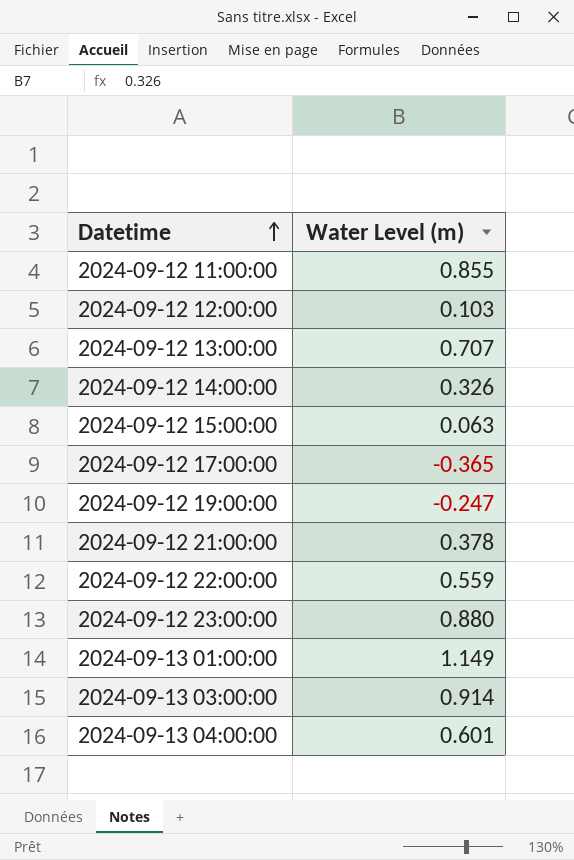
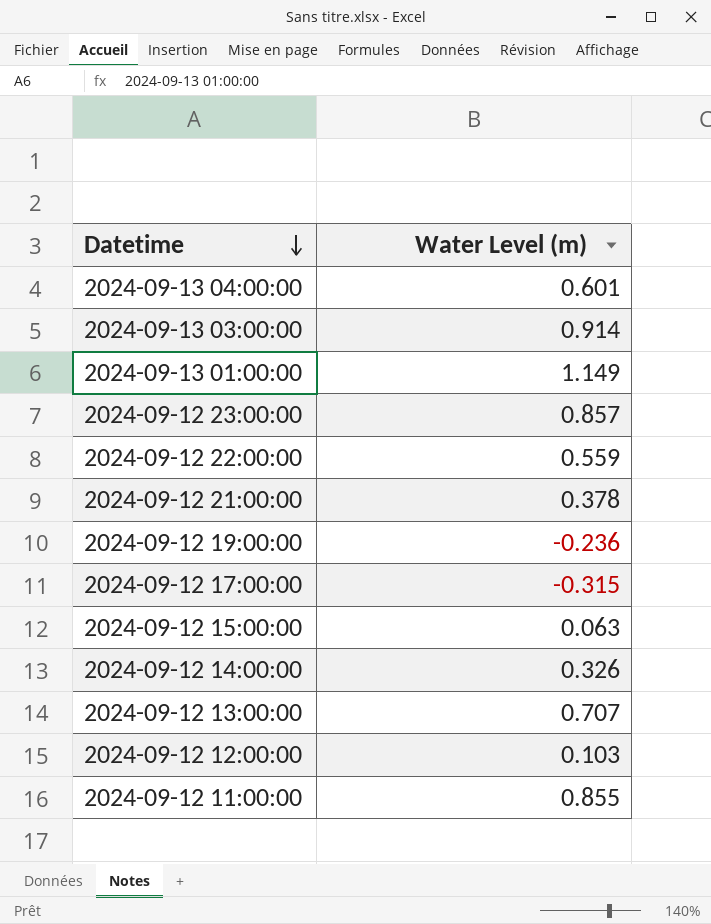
row order: Datetime ascending -> Datetime descending
2024-09-12 23:00:00 | Water Level (m): 0.880 -> 0.857
2024-09-12 19:00:00 | Water Level (m): -0.247 -> -0.236
2024-09-12 17:00:00 | Water Level (m): -0.365 -> -0.315

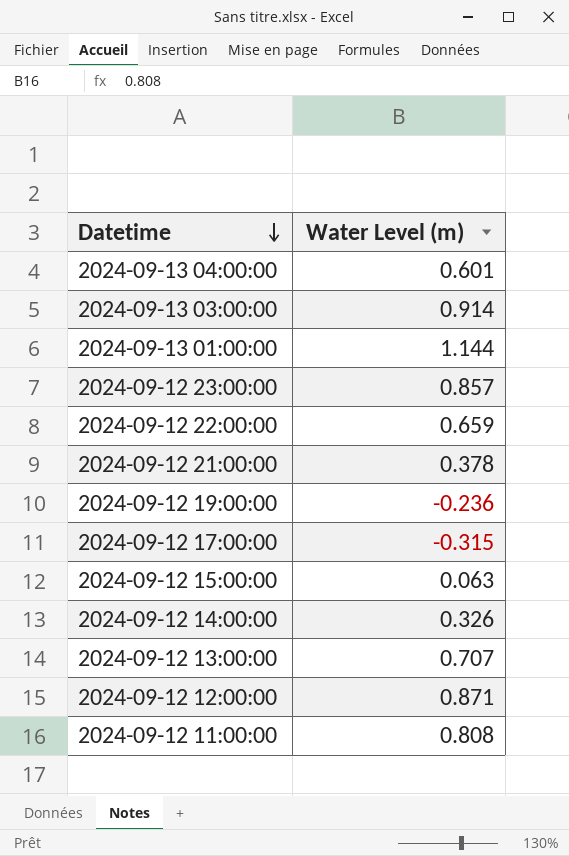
2024-09-13 01:00:00 | Water Level (m): 1.149 -> 1.144
2024-09-12 22:00:00 | Water Level (m): 0.559 -> 0.659
2024-09-12 12:00:00 | Water Level (m): 0.103 -> 0.871
2024-09-12 11:00:00 | Water Level (m): 0.855 -> 0.808

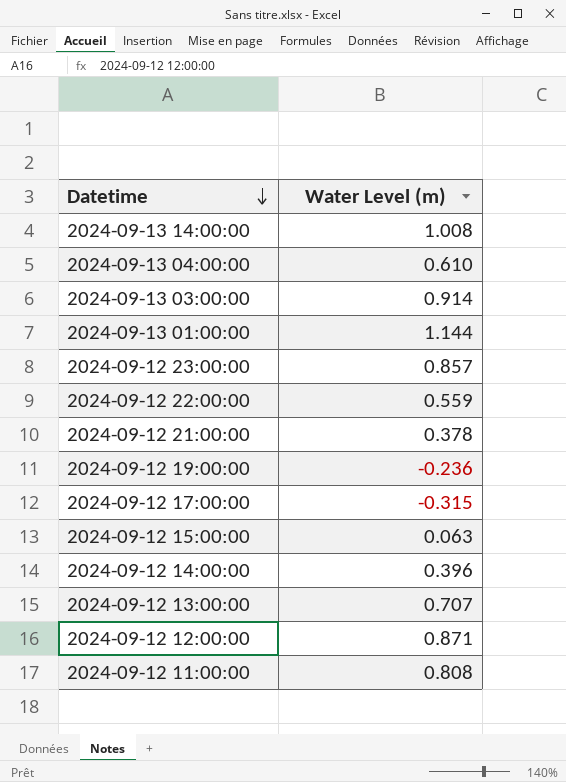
row 2024-09-13 14:00:00: none -> 1.008
2024-09-13 04:00:00 | Water Level (m): 0.601 -> 0.610
2024-09-12 22:00:00 | Water Level (m): 0.659 -> 0.559
2024-09-12 14:00:00 | Water Level (m): 0.326 -> 0.396

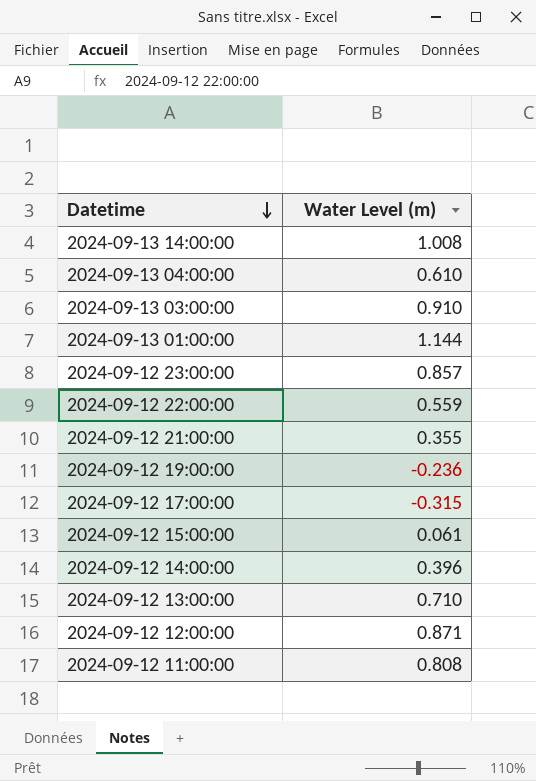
2024-09-13 03:00:00 | Water Level (m): 0.914 -> 0.910
2024-09-12 21:00:00 | Water Level (m): 0.378 -> 0.355
2024-09-12 15:00:00 | Water Level (m): 0.063 -> 0.061
2024-09-12 13:00:00 | Water Level (m): 0.707 -> 0.710

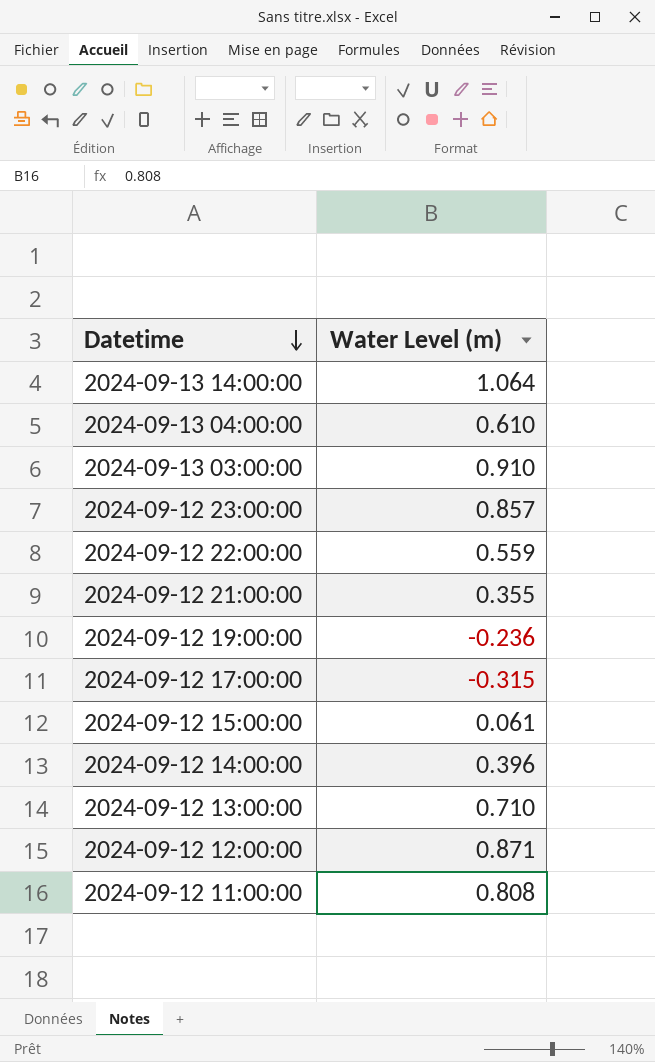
row 2024-09-13 01:00:00: 1.144 -> none
2024-09-13 14:00:00 | Water Level (m): 1.008 -> 1.064

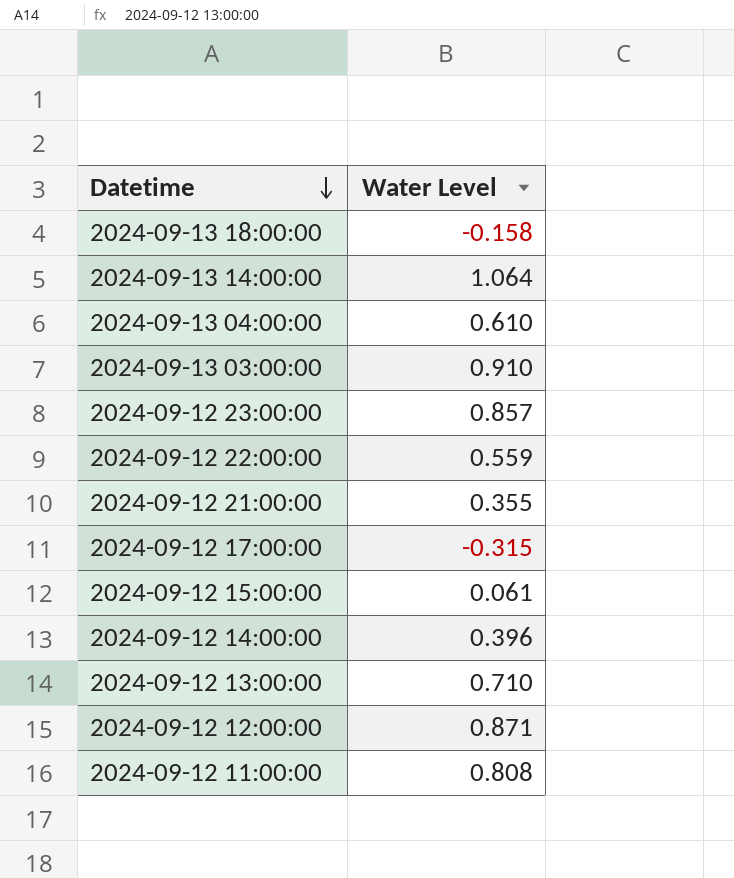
column name: Water Level (m) -> Water Level
row 2024-09-12 19:00:00: -0.236 -> none
row 2024-09-13 18:00:00: none -> -0.158

